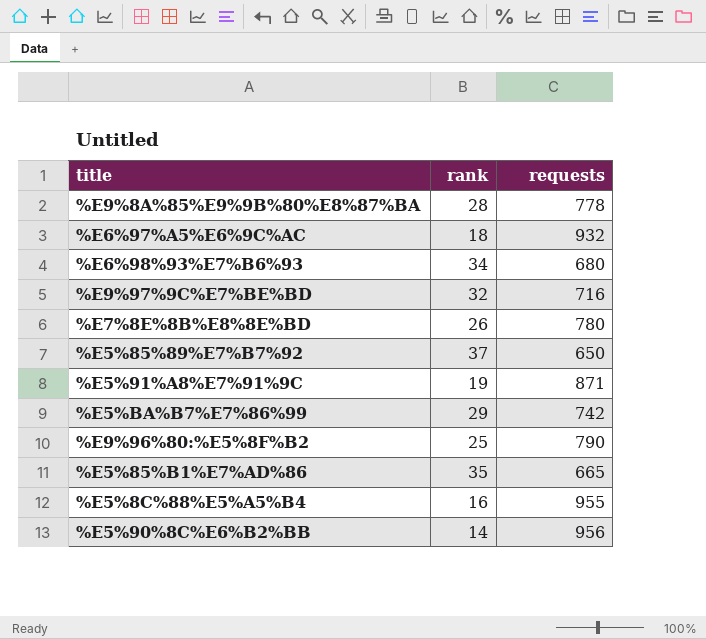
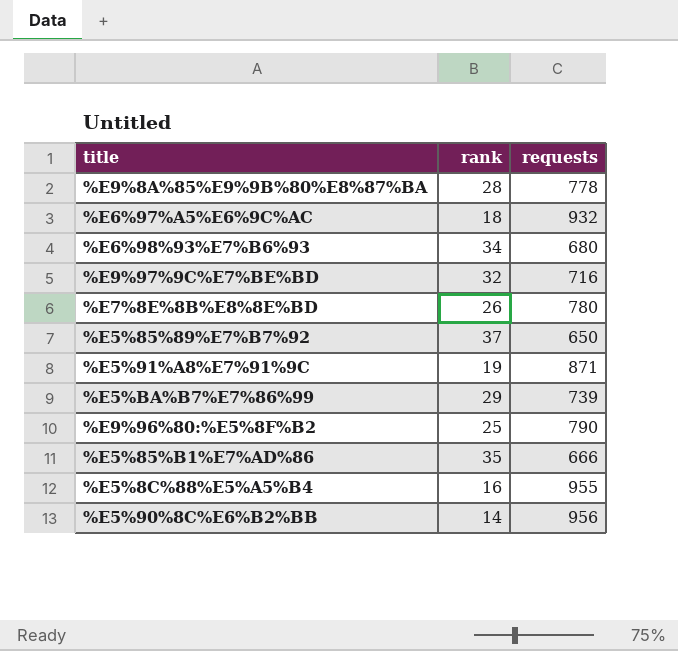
%E5%BA%B7%E7%86%99 | requests: 742 -> 739
%E5%85%B1%E7%AD%86 | requests: 665 -> 666

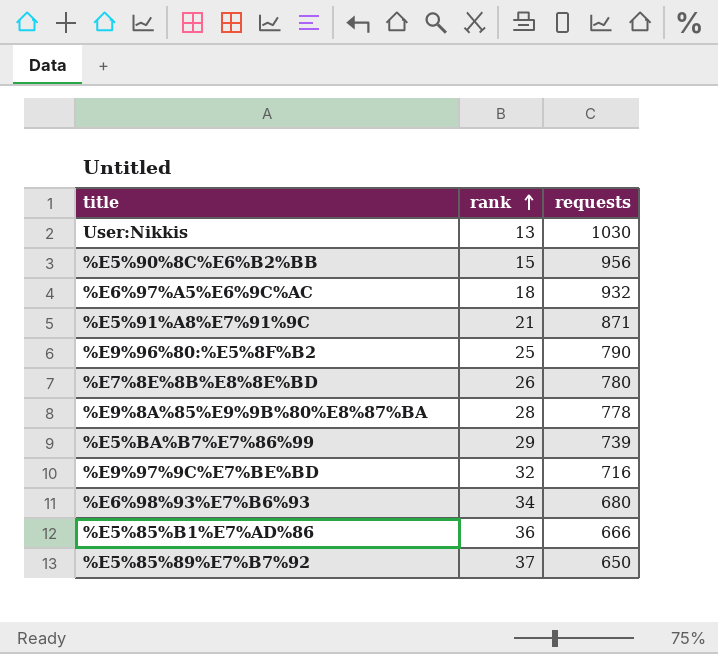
row order: none -> rank ascending
row %E5%8C%88%E5%A5%B4: 16 | 955 -> none
row User:Nikkis: none -> 13 | 1030
%E5%90%8C%E6%B2%BB | rank: 14 -> 15
%E5%91%A8%E7%91%9C | rank: 19 -> 21
%E5%85%B1%E7%AD%86 | rank: 35 -> 36

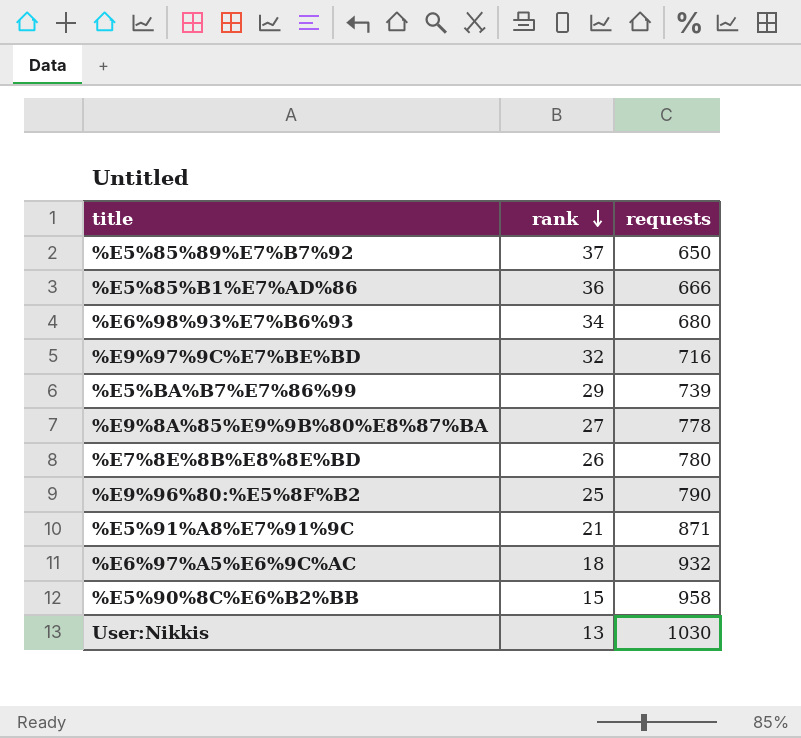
row order: rank ascending -> rank descending
%E9%8A%85%E9%9B%80%E8%87%BA | rank: 28 -> 27
%E5%90%8C%E6%B2%BB | requests: 956 -> 958

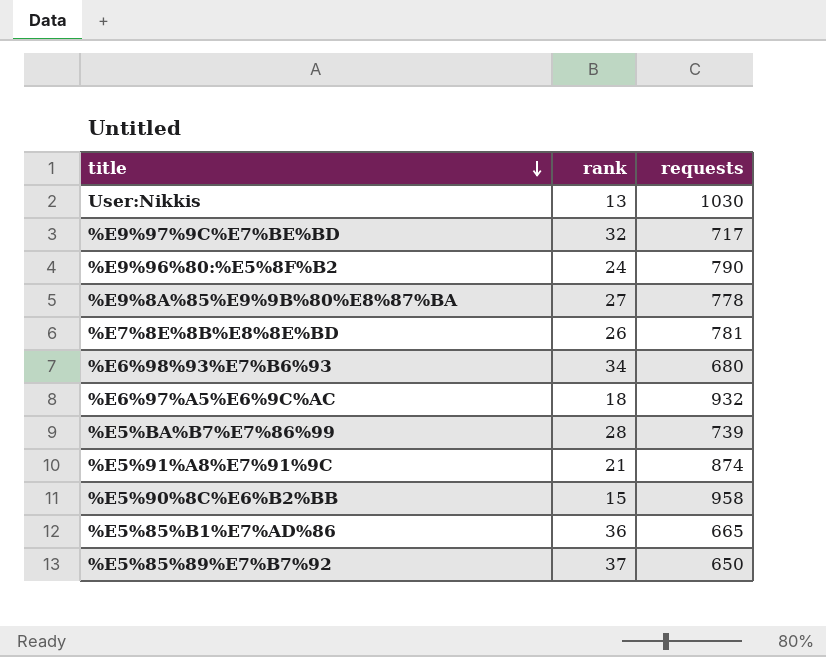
row order: rank descending -> title descending
%E9%97%9C%E7%BE%BD | requests: 716 -> 717
%E9%96%80:%E5%8F%B2 | rank: 25 -> 24
%E7%8E%8B%E8%8E%BD | requests: 780 -> 781
%E5%BA%B7%E7%86%99 | rank: 29 -> 28
%E5%91%A8%E7%91%9C | requests: 871 -> 874
%E5%85%B1%E7%AD%86 | requests: 666 -> 665

